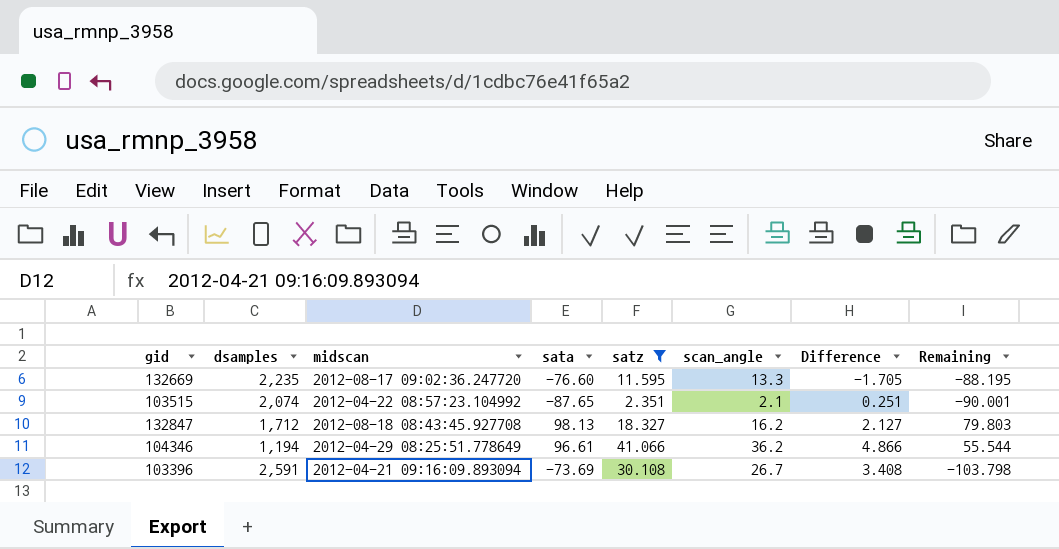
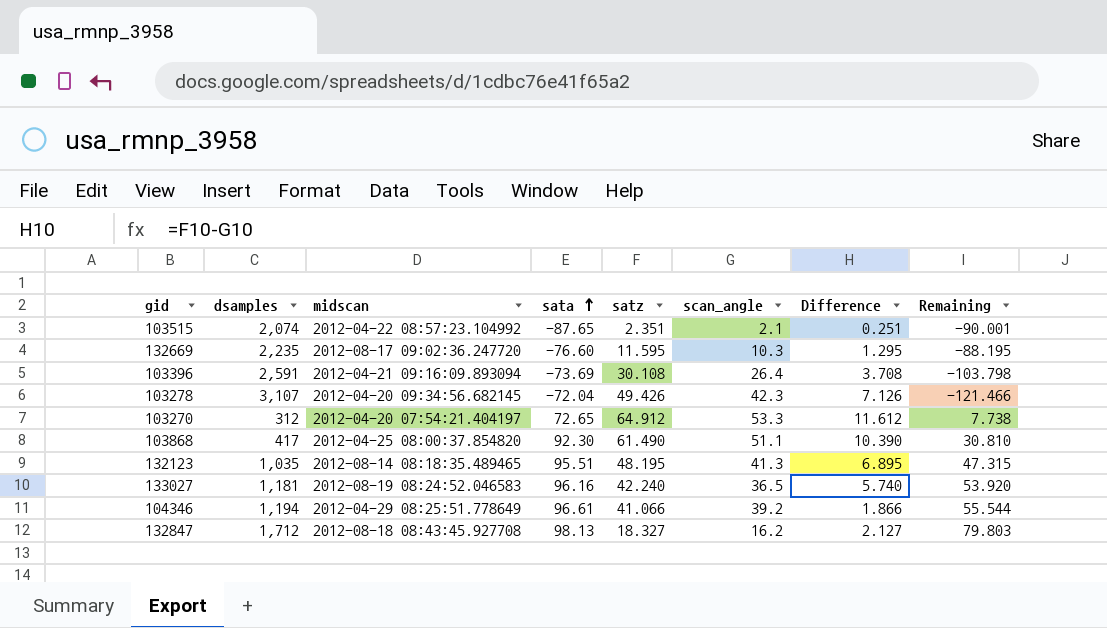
filter: satz <= 41.066 -> none
row order: none -> sata ascending
132669 | scan_angle: 13.3 -> 10.3
132669 | Difference: -1.705 -> 1.295
103396 | scan_angle: 26.7 -> 26.4
103396 | Difference: 3.408 -> 3.708
104346 | scan_angle: 36.2 -> 39.2
104346 | Difference: 4.866 -> 1.866

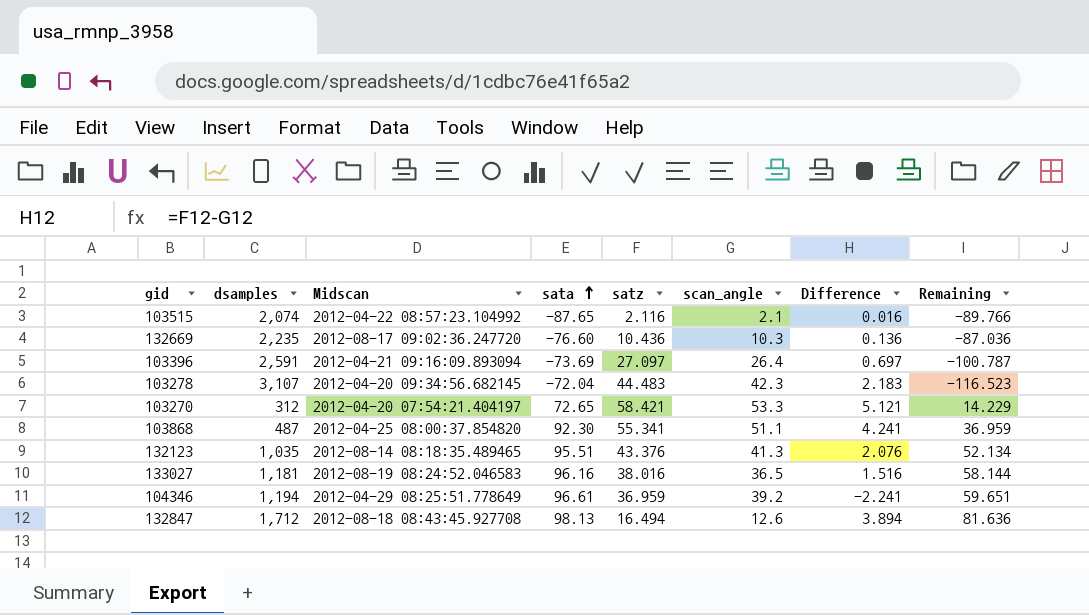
column name: midscan -> Midscan
103515 | satz: 2.351 -> 2.116
103515 | Difference: 0.251 -> 0.016
103515 | Remaining: -90.001 -> -89.766
132669 | satz: 11.595 -> 10.436
132669 | Difference: 1.295 -> 0.136
132669 | Remaining: -88.195 -> -87.036
103396 | satz: 30.108 -> 27.097
103396 | Difference: 3.708 -> 0.697
103396 | Remaining: -103.798 -> -100.787
103278 | satz: 49.426 -> 44.483
103278 | Difference: 7.126 -> 2.183
103278 | Remaining: -121.466 -> -116.523
103270 | satz: 64.912 -> 58.421
103270 | Difference: 11.612 -> 5.121
103270 | Remaining: 7.738 -> 14.229
103868 | dsamples: 417 -> 487
103868 | satz: 61.490 -> 55.341
103868 | Difference: 10.390 -> 4.241
103868 | Remaining: 30.810 -> 36.959
132123 | satz: 48.195 -> 43.376
132123 | Difference: 6.895 -> 2.076
132123 | Remaining: 47.315 -> 52.134
133027 | satz: 42.240 -> 38.016
133027 | Difference: 5.740 -> 1.516
133027 | Remaining: 53.920 -> 58.144
104346 | satz: 41.066 -> 36.959
104346 | Difference: 1.866 -> -2.241
104346 | Remaining: 55.544 -> 59.651
132847 | satz: 18.327 -> 16.494
132847 | scan_angle: 16.2 -> 12.6
132847 | Difference: 2.127 -> 3.894
132847 | Remaining: 79.803 -> 81.636

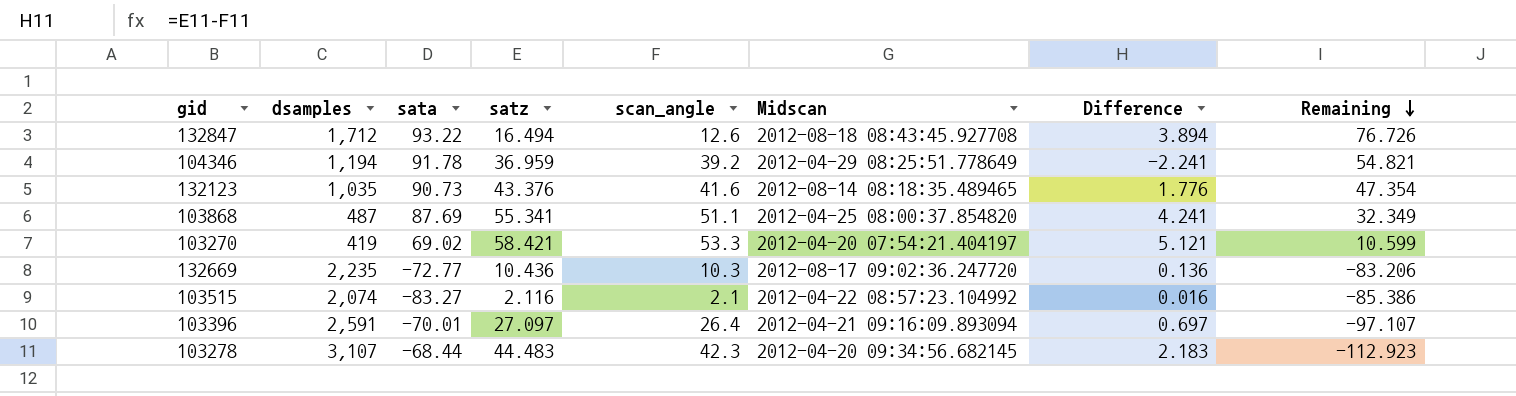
row order: sata ascending -> Remaining descending
column Midscan | position: 3 -> 6
row 133027: 1,181 | 2012-08-19 08:24:52.046583 | 96.16 | 38.016 | 36.5 | 1.516 | 58.144 -> none
132847 | sata: 98.13 -> 93.22
132847 | Remaining: 81.636 -> 76.726
104346 | sata: 96.61 -> 91.78
104346 | Remaining: 59.651 -> 54.821
132123 | sata: 95.51 -> 90.73
132123 | scan_angle: 41.3 -> 41.6
132123 | Difference: 2.076 -> 1.776
132123 | Remaining: 52.134 -> 47.354
103868 | sata: 92.30 -> 87.69
103868 | Remaining: 36.959 -> 32.349
103270 | dsamples: 312 -> 419
103270 | sata: 72.65 -> 69.02
103270 | Remaining: 14.229 -> 10.599
132669 | sata: -76.60 -> -72.77
132669 | Remaining: -87.036 -> -83.206
103515 | sata: -87.65 -> -83.27
103515 | Remaining: -89.766 -> -85.386
103396 | sata: -73.69 -> -70.01
103396 | Remaining: -100.787 -> -97.107
103278 | sata: -72.04 -> -68.44
103278 | Remaining: -116.523 -> -112.923

